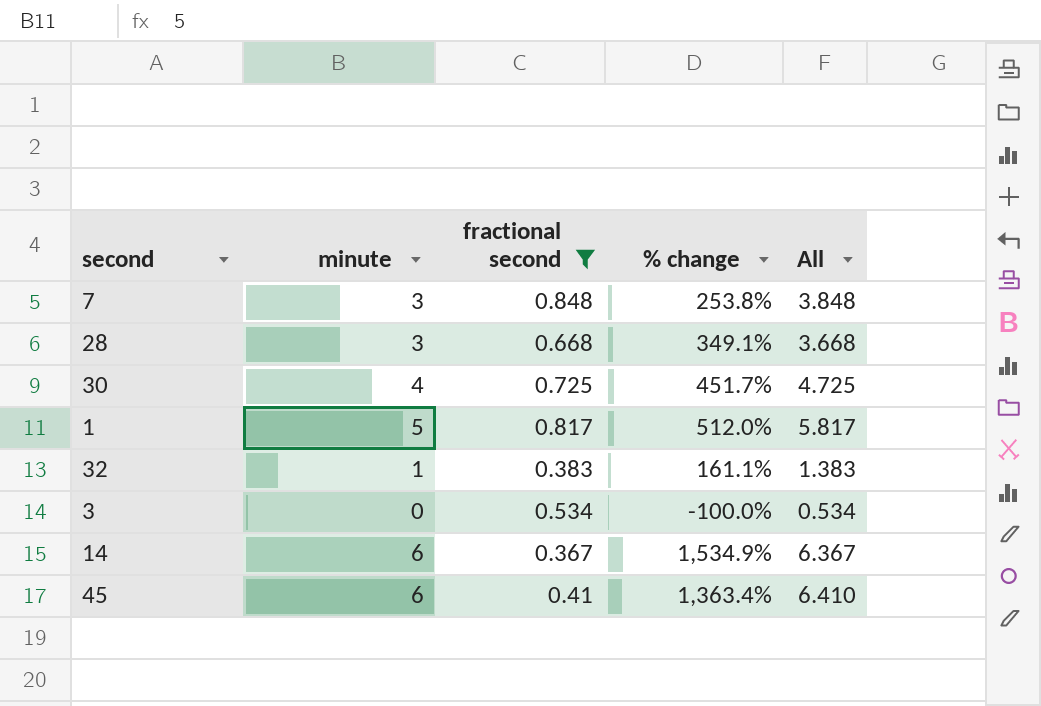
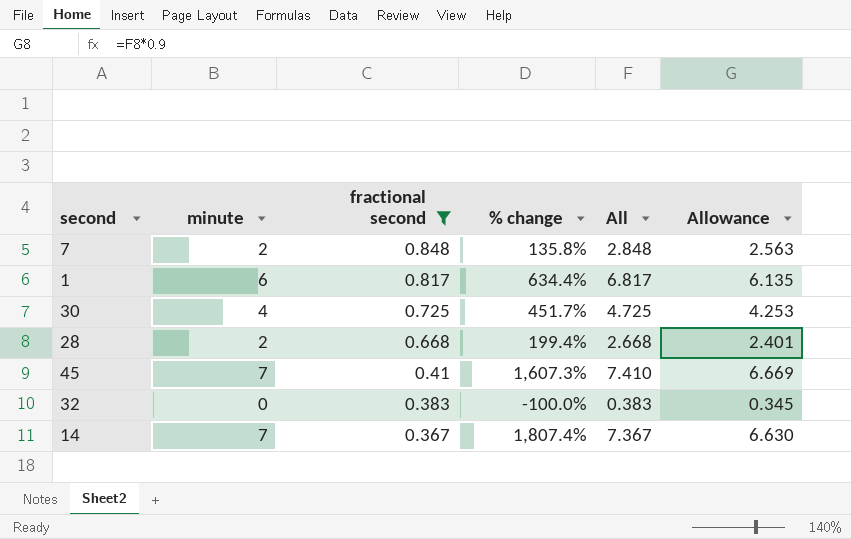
row order: none -> fractional second descending
column Allowance | formula: none -> [All] * 0.9
row 3: 0 | 0.534 | -100.0% | 0.534 -> none
7 | minute: 3 -> 2
7 | % change: 253.8% -> 135.8%
7 | All: 3.848 -> 2.848
1 | minute: 5 -> 6
1 | % change: 512.0% -> 634.4%
1 | All: 5.817 -> 6.817
28 | minute: 3 -> 2
28 | % change: 349.1% -> 199.4%
28 | All: 3.668 -> 2.668
45 | minute: 6 -> 7
45 | % change: 1,363.4% -> 1,607.3%
45 | All: 6.410 -> 7.410
32 | minute: 1 -> 0
32 | % change: 161.1% -> -100.0%
32 | All: 1.383 -> 0.383
14 | minute: 6 -> 7
14 | % change: 1,534.9% -> 1,807.4%
14 | All: 6.367 -> 7.367

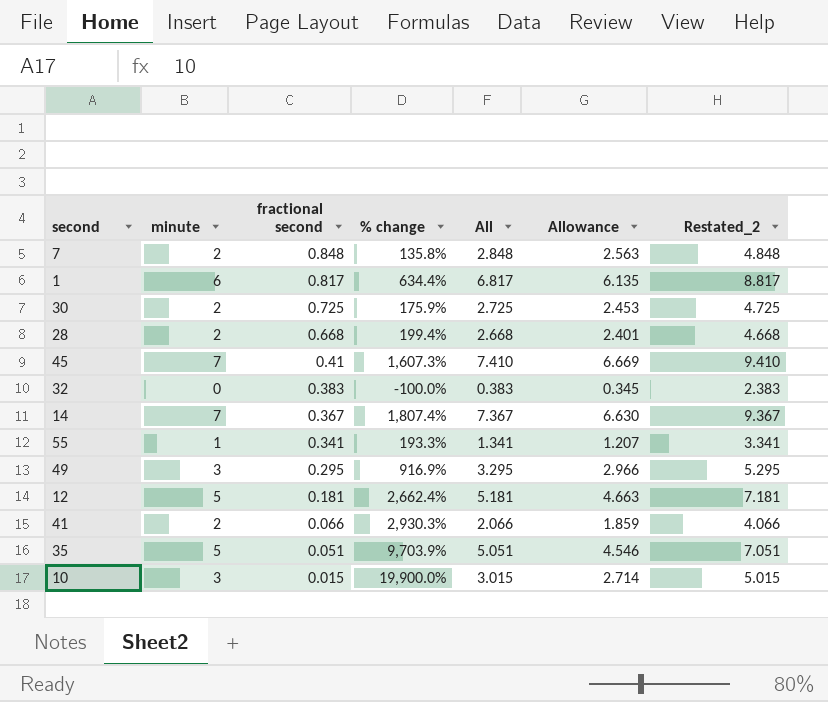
filter: fractional second >= 0.367 -> none
column Restated_2 | formula: none -> [All] + 2
30 | minute: 4 -> 2
30 | % change: 451.7% -> 175.9%
30 | All: 4.725 -> 2.725
30 | Allowance: 4.253 -> 2.453

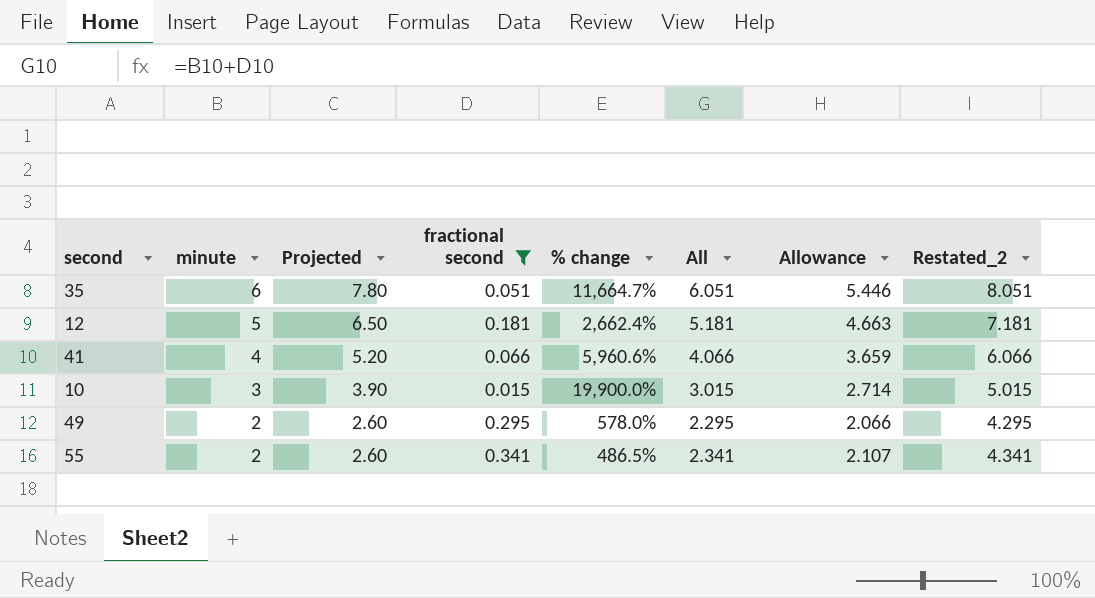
filter: none -> fractional second <= 0.341
row order: fractional second descending -> minute descending
column Projected | formula: none -> [minute] * 1.3
35 | minute: 5 -> 6
35 | % change: 9,703.9% -> 11,664.7%
35 | All: 5.051 -> 6.051
35 | Allowance: 4.546 -> 5.446
35 | Restated_2: 7.051 -> 8.051
41 | minute: 2 -> 4
41 | % change: 2,930.3% -> 5,960.6%
41 | All: 2.066 -> 4.066
41 | Allowance: 1.859 -> 3.659
41 | Restated_2: 4.066 -> 6.066
49 | minute: 3 -> 2
49 | % change: 916.9% -> 578.0%
49 | All: 3.295 -> 2.295
49 | Allowance: 2.966 -> 2.066
49 | Restated_2: 5.295 -> 4.295
55 | minute: 1 -> 2
55 | % change: 193.3% -> 486.5%
55 | All: 1.341 -> 2.341
55 | Allowance: 1.207 -> 2.107
55 | Restated_2: 3.341 -> 4.341

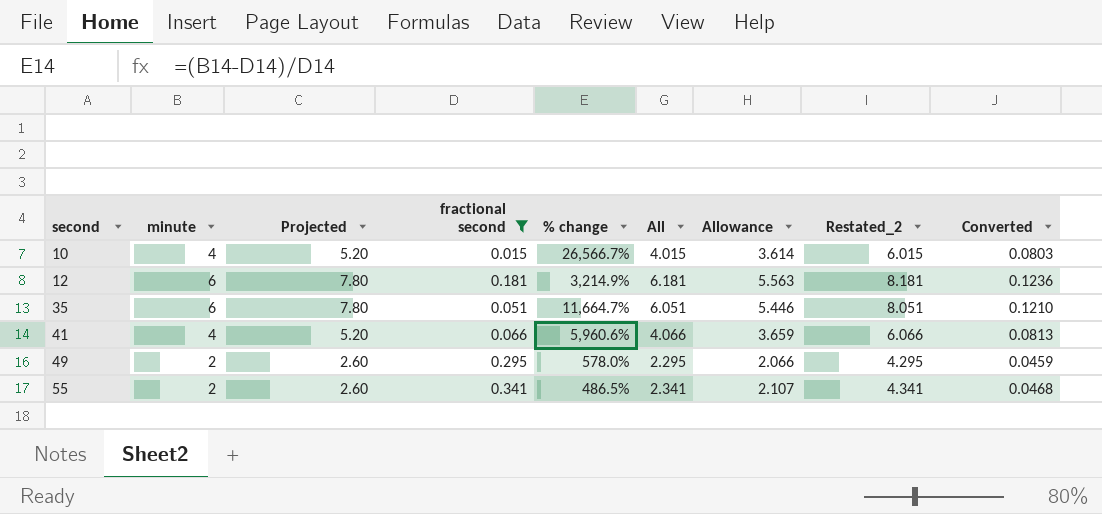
row order: minute descending -> second ascending
column Converted | formula: none -> [All] * 0.02
10 | minute: 3 -> 4
10 | Projected: 3.90 -> 5.20
10 | % change: 19,900.0% -> 26,566.7%
10 | All: 3.015 -> 4.015
10 | Allowance: 2.714 -> 3.614
10 | Restated_2: 5.015 -> 6.015
12 | minute: 5 -> 6
12 | Projected: 6.50 -> 7.80
12 | % change: 2,662.4% -> 3,214.9%
12 | All: 5.181 -> 6.181
12 | Allowance: 4.663 -> 5.563
12 | Restated_2: 7.181 -> 8.181

